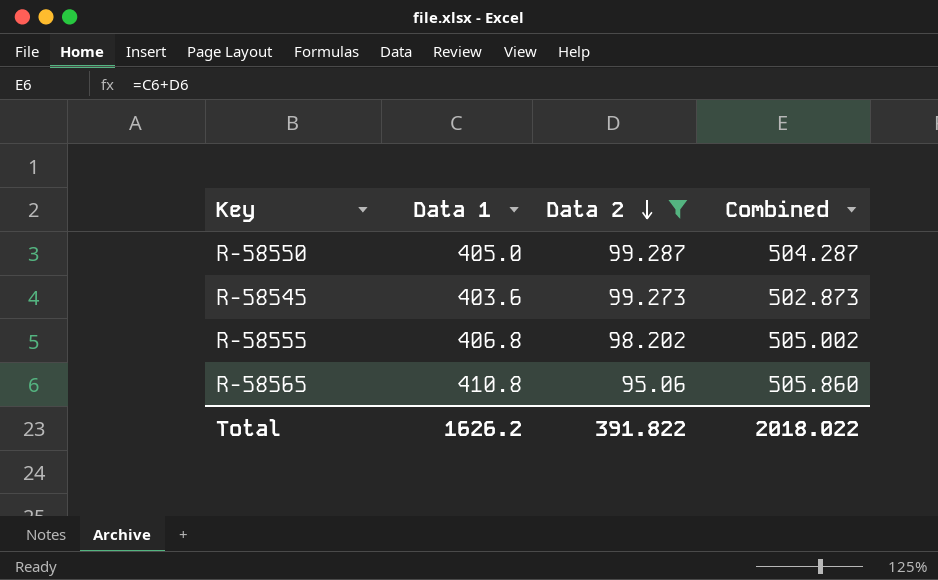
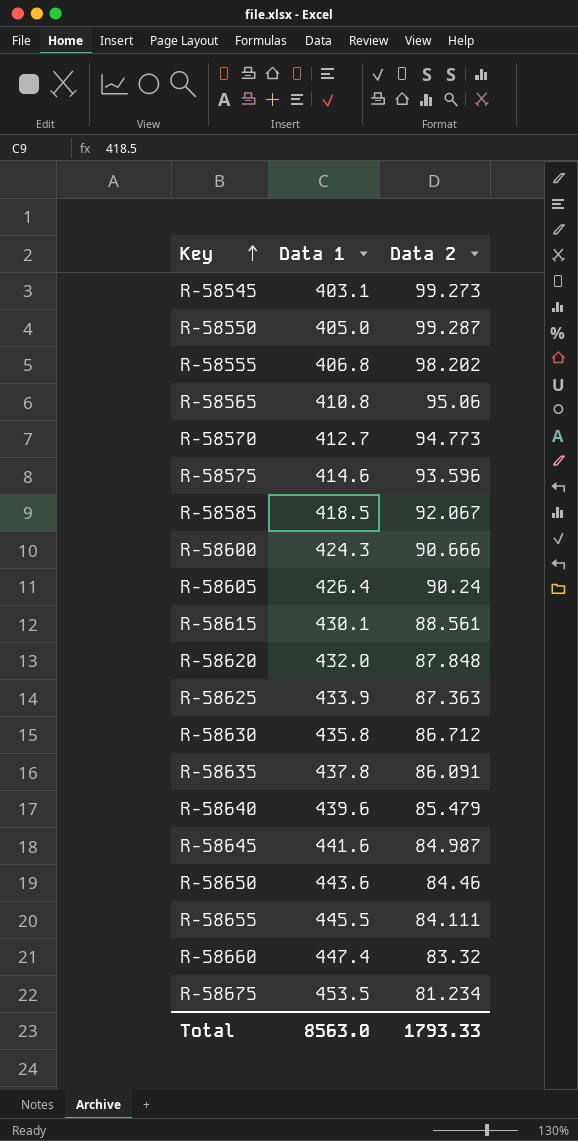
filter: Data 2 >= 95.06 -> none
row order: Data 2 descending -> Key ascending
column Combined | formula: [Data 1] + [Data 2] -> none
R-58545 | Data 1: 403.6 -> 403.1
Total | Data 1: 1626.2 -> 8563.0
Total | Data 2: 391.822 -> 1793.33

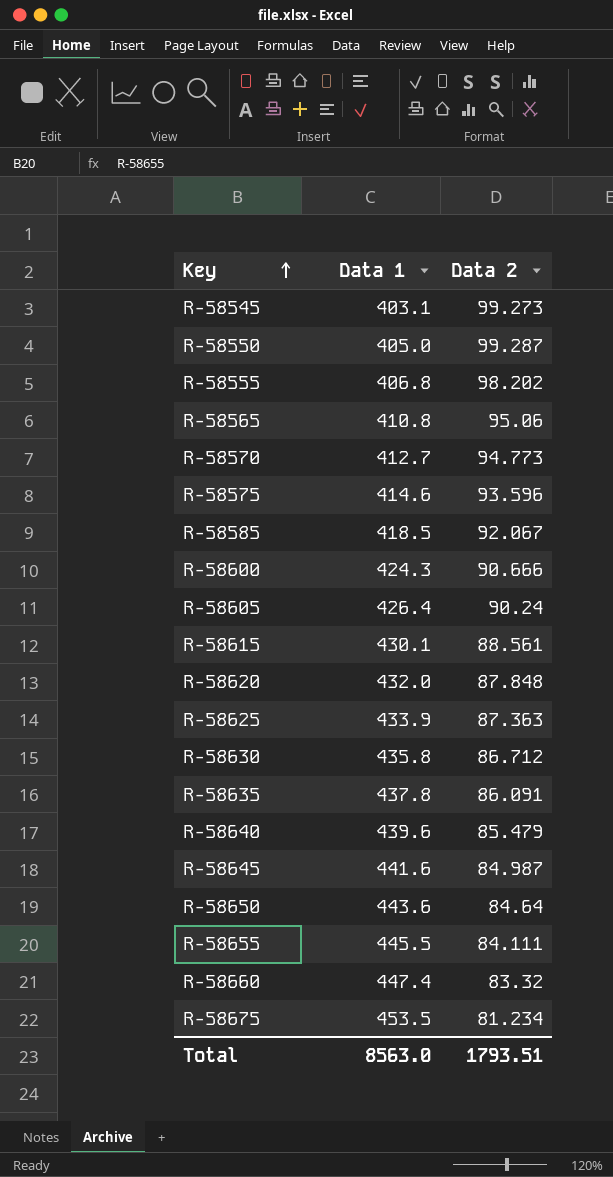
R-58650 | Data 2: 84.46 -> 84.64
Total | Data 2: 1793.33 -> 1793.51

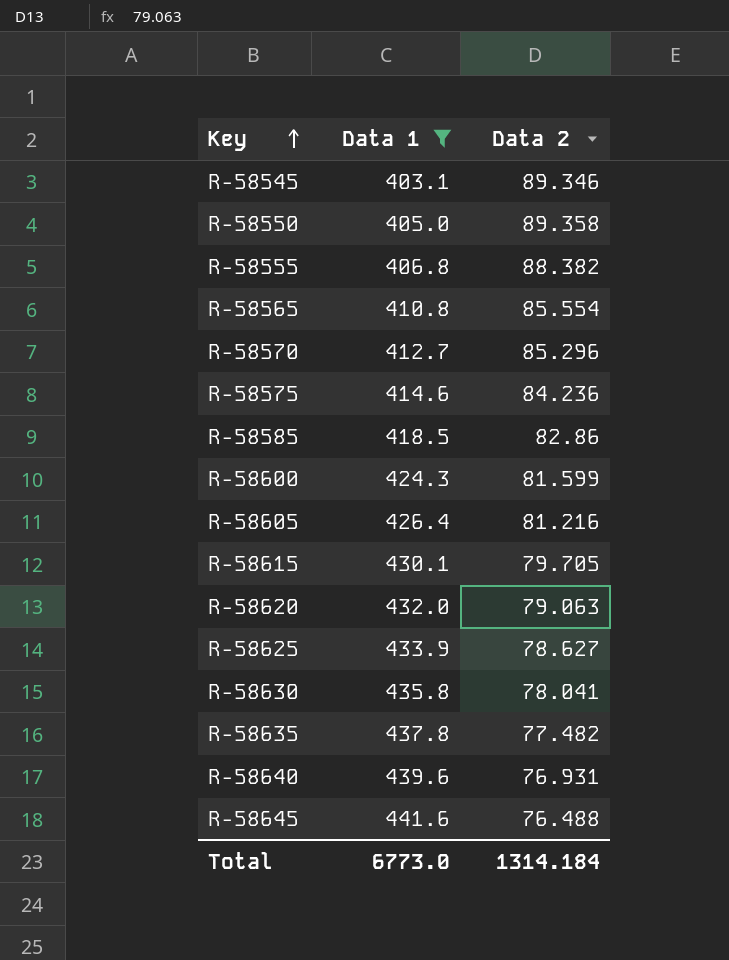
filter: none -> Data 1 <= 441.6
R-58545 | Data 2: 99.273 -> 89.346
R-58550 | Data 2: 99.287 -> 89.358
R-58555 | Data 2: 98.202 -> 88.382
R-58565 | Data 2: 95.06 -> 85.554
R-58570 | Data 2: 94.773 -> 85.296
R-58575 | Data 2: 93.596 -> 84.236
R-58585 | Data 2: 92.067 -> 82.86
R-58600 | Data 2: 90.666 -> 81.599
R-58605 | Data 2: 90.24 -> 81.216
R-58615 | Data 2: 88.561 -> 79.705
R-58620 | Data 2: 87.848 -> 79.063
R-58625 | Data 2: 87.363 -> 78.627
R-58630 | Data 2: 86.712 -> 78.041
R-58635 | Data 2: 86.091 -> 77.482
R-58640 | Data 2: 85.479 -> 76.931
R-58645 | Data 2: 84.987 -> 76.488
Total | Data 1: 8563.0 -> 6773.0
Total | Data 2: 1793.51 -> 1314.184

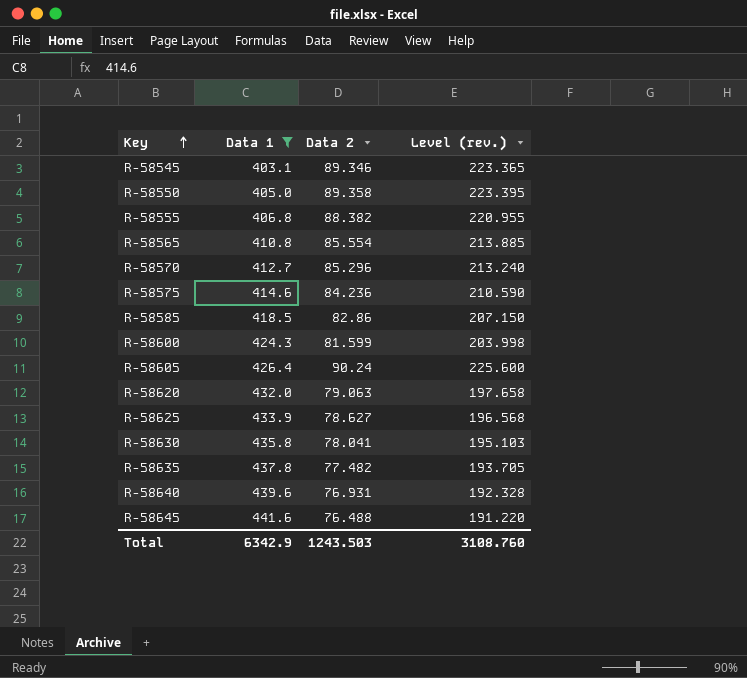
column Level (rev.) | formula: none -> [Data 2] * 2.5
row R-58615: 430.1 | 79.705 -> none
R-58605 | Data 2: 81.216 -> 90.24
Total | Data 1: 6773.0 -> 6342.9
Total | Data 2: 1314.184 -> 1243.503

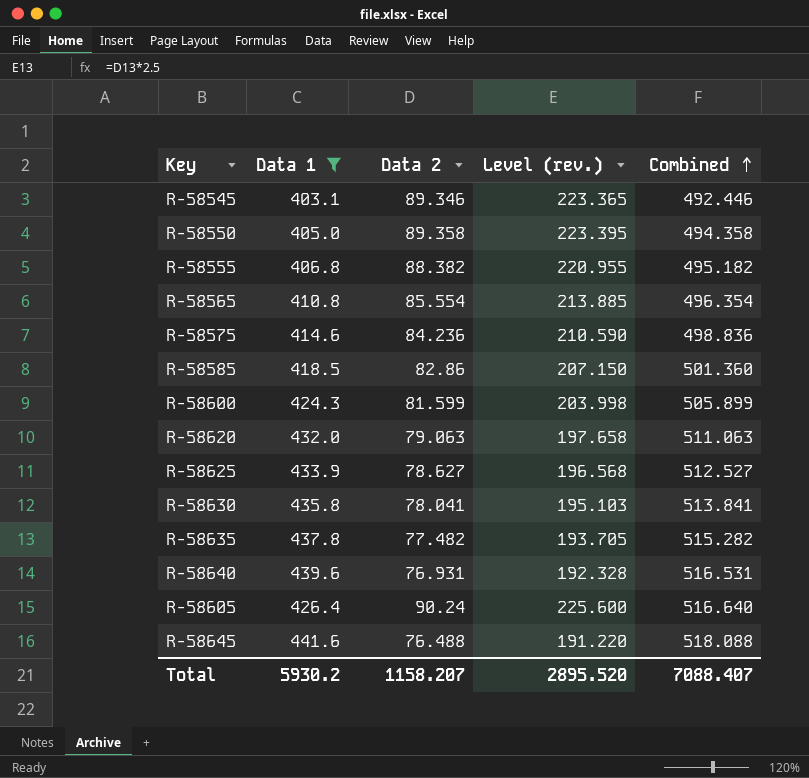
row order: Key ascending -> Combined ascending
column Combined | formula: none -> [Data 1] + [Data 2]
row R-58570: 412.7 | 85.296 | 213.240 -> none
Total | Data 1: 6342.9 -> 5930.2
Total | Data 2: 1243.503 -> 1158.207
Total | Level (rev.): 3108.760 -> 2895.520

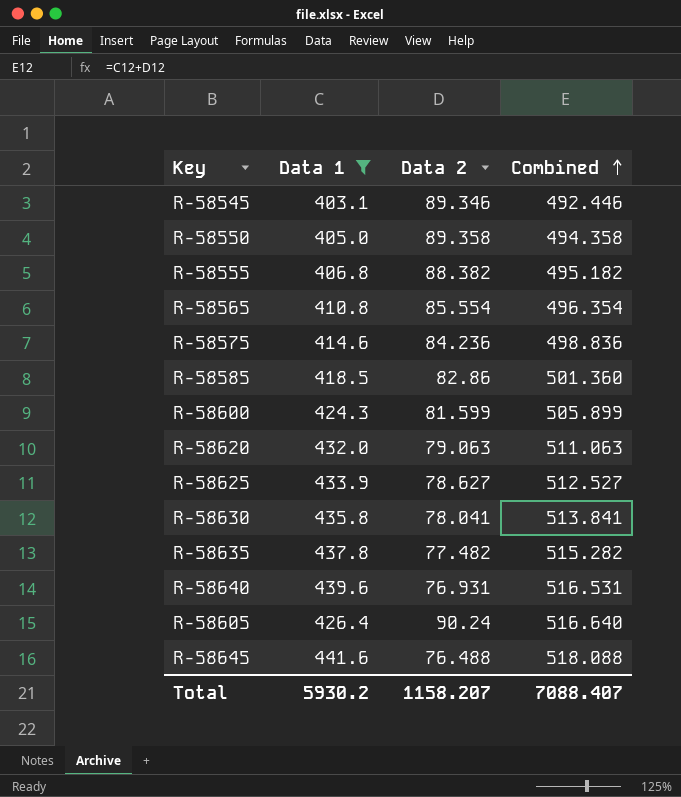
column Level (rev.) | formula: [Data 2] * 2.5 -> none

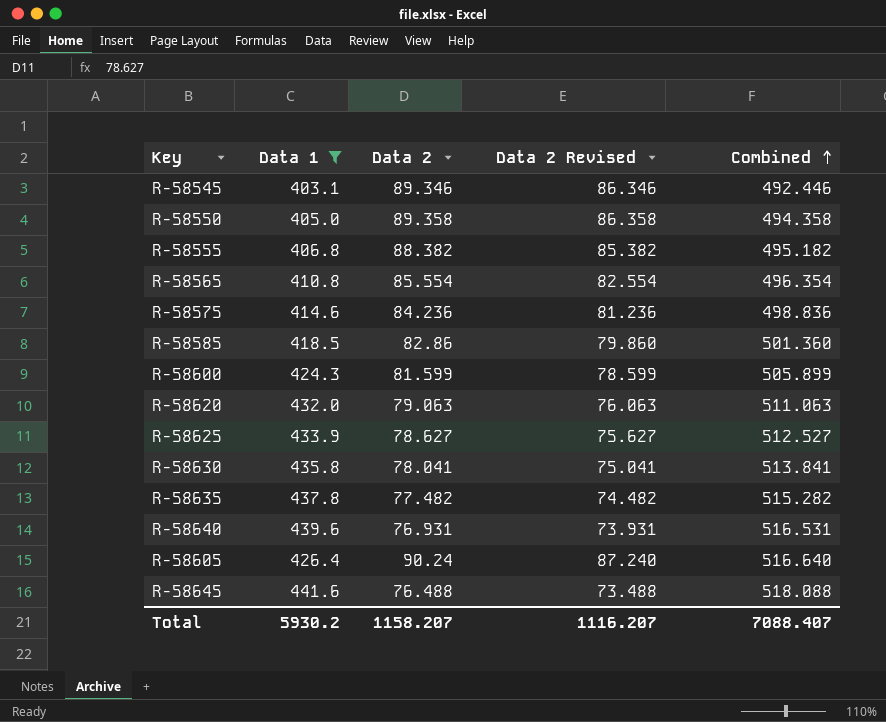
column Data 2 Revised | formula: none -> [Data 2] - 3

